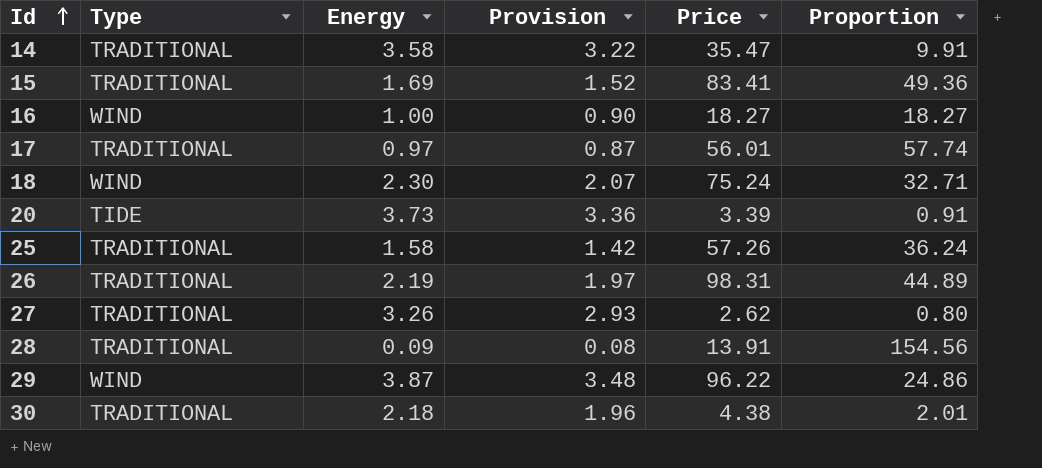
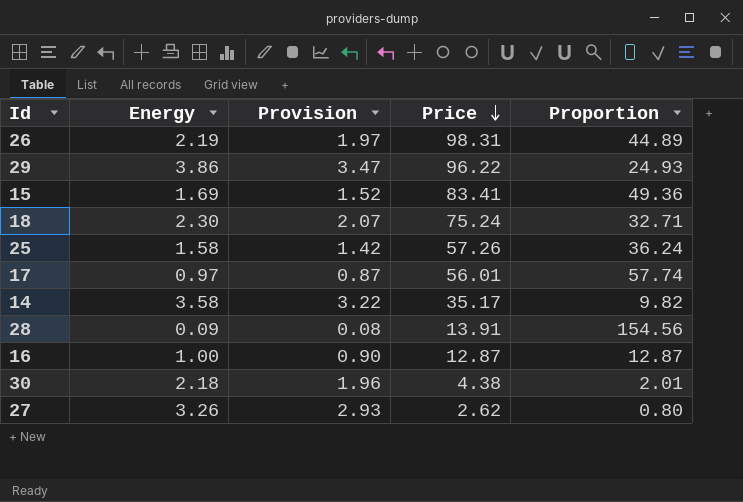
row order: Id ascending -> Price descending
column Type | position: 2 -> none
row 20: TIDE | 3.73 | 3.36 | 3.39 | 0.91 -> none
29 | Energy: 3.87 -> 3.86
29 | Provision: 3.48 -> 3.47
29 | Proportion: 24.86 -> 24.93
14 | Price: 35.47 -> 35.17
14 | Proportion: 9.91 -> 9.82
16 | Price: 18.27 -> 12.87
16 | Proportion: 18.27 -> 12.87

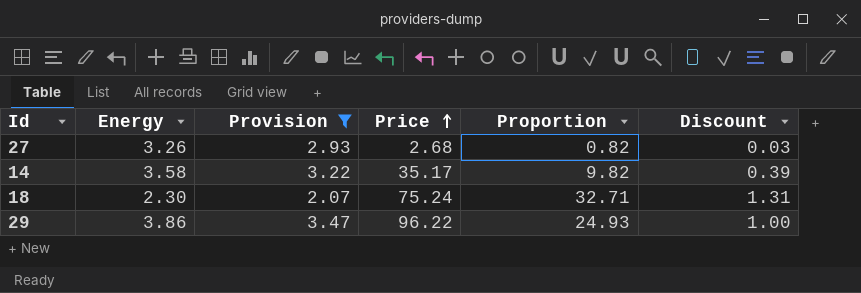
filter: none -> Provision >= 2.07
row order: Price descending -> Price ascending
column Discount | formula: none -> [Proportion] * 0.04
27 | Price: 2.62 -> 2.68
27 | Proportion: 0.80 -> 0.82

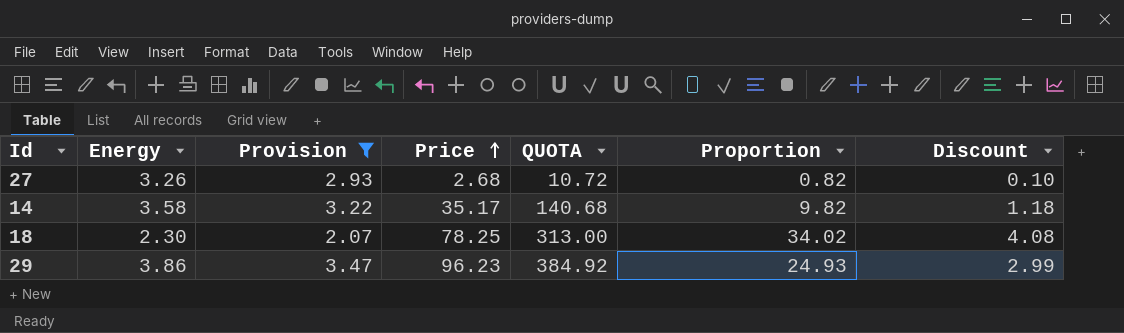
column QUOTA | formula: none -> [Price] * 4
column Discount | formula: [Proportion] * 0.04 -> [Proportion] * 0.12
18 | Price: 75.24 -> 78.25
18 | Proportion: 32.71 -> 34.02
29 | Price: 96.22 -> 96.23

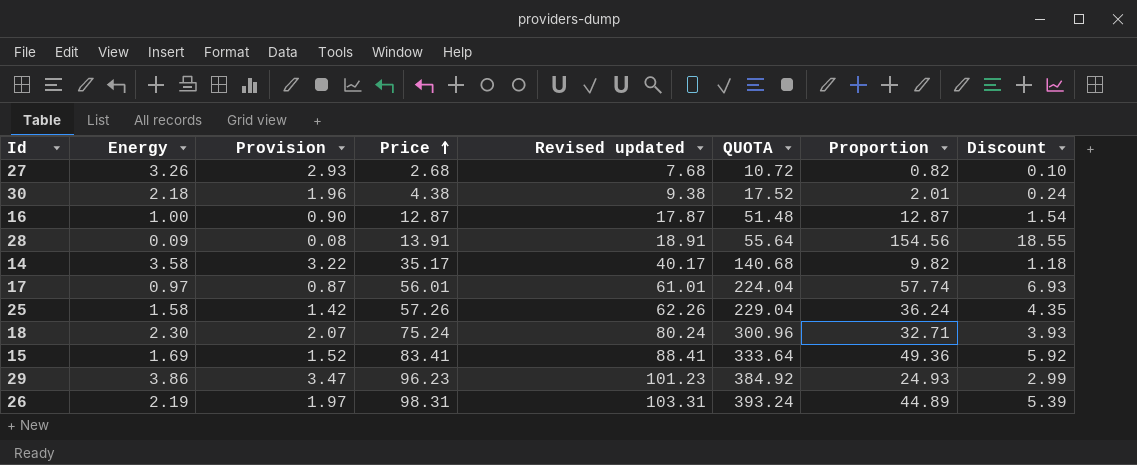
filter: Provision >= 2.07 -> none
column Revised updated | formula: none -> [Price] + 5
18 | Price: 78.25 -> 75.24
18 | QUOTA: 313.00 -> 300.96
18 | Proportion: 34.02 -> 32.71
18 | Discount: 4.08 -> 3.93

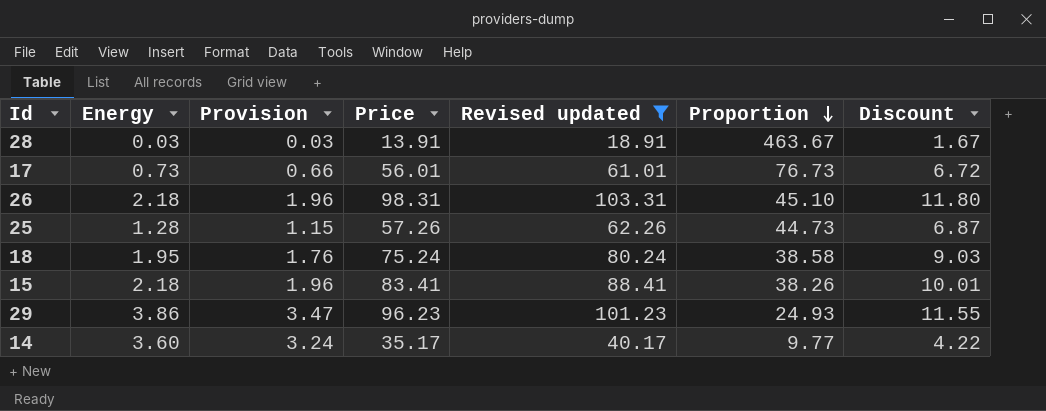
filter: none -> Revised updated >= 18.91
row order: Price ascending -> Proportion descending
column QUOTA | formula: [Price] * 4 -> none
column Discount | formula: [Proportion] * 0.12 -> [Price] * 0.12
28 | Energy: 0.09 -> 0.03
28 | Provision: 0.08 -> 0.03
28 | Proportion: 154.56 -> 463.67
17 | Energy: 0.97 -> 0.73
17 | Provision: 0.87 -> 0.66
17 | Proportion: 57.74 -> 76.73
26 | Energy: 2.19 -> 2.18
26 | Provision: 1.97 -> 1.96
26 | Proportion: 44.89 -> 45.10
25 | Energy: 1.58 -> 1.28
25 | Provision: 1.42 -> 1.15
25 | Proportion: 36.24 -> 44.73
18 | Energy: 2.30 -> 1.95
18 | Provision: 2.07 -> 1.76
18 | Proportion: 32.71 -> 38.58
15 | Energy: 1.69 -> 2.18
15 | Provision: 1.52 -> 1.96
15 | Proportion: 49.36 -> 38.26
14 | Energy: 3.58 -> 3.60
14 | Provision: 3.22 -> 3.24
14 | Proportion: 9.82 -> 9.77

